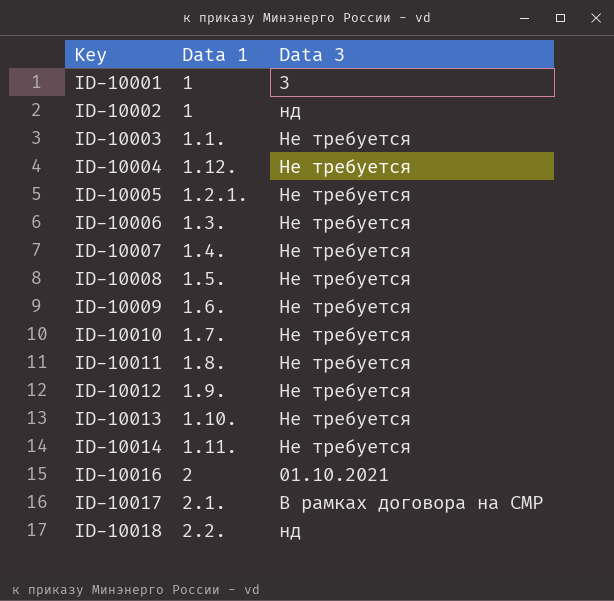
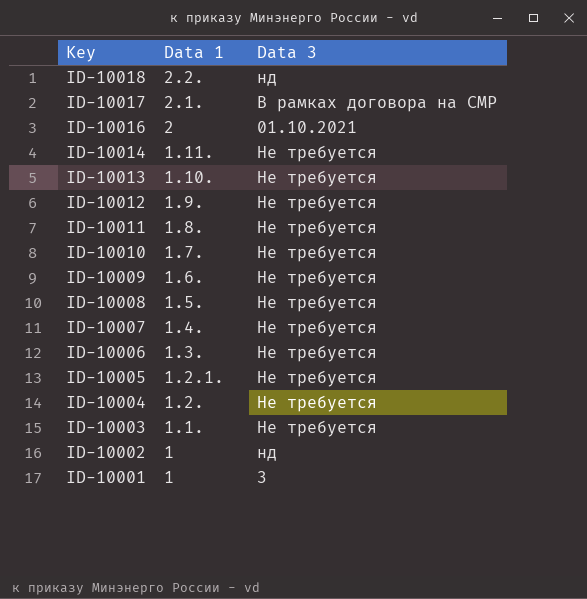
row order: Key ascending -> Key descending
ID-10004 | Data 1: 1.12. -> 1.2.

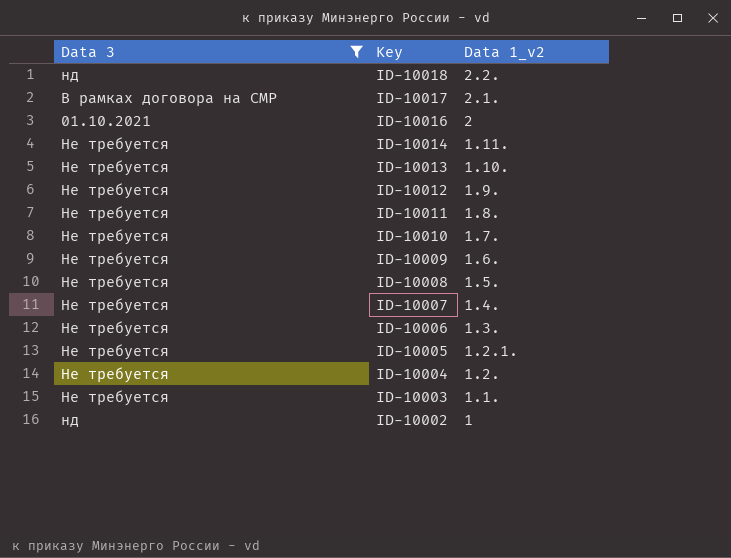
filter: none -> Data 3 != 3
column Data 3 | position: 3 -> 1
column name: Data 1 -> Data 1_v2

